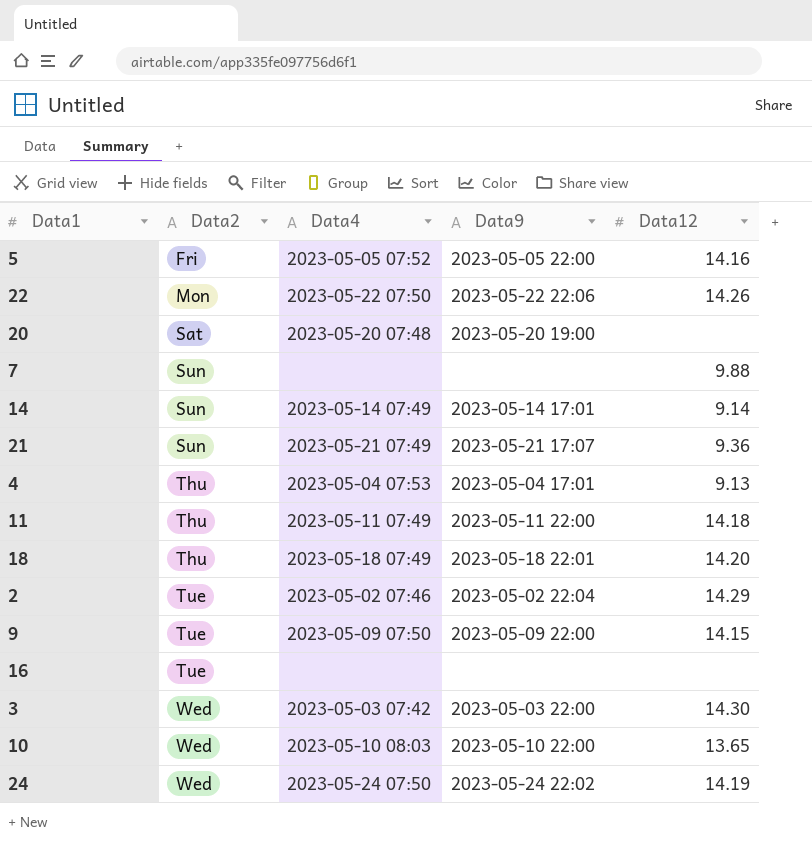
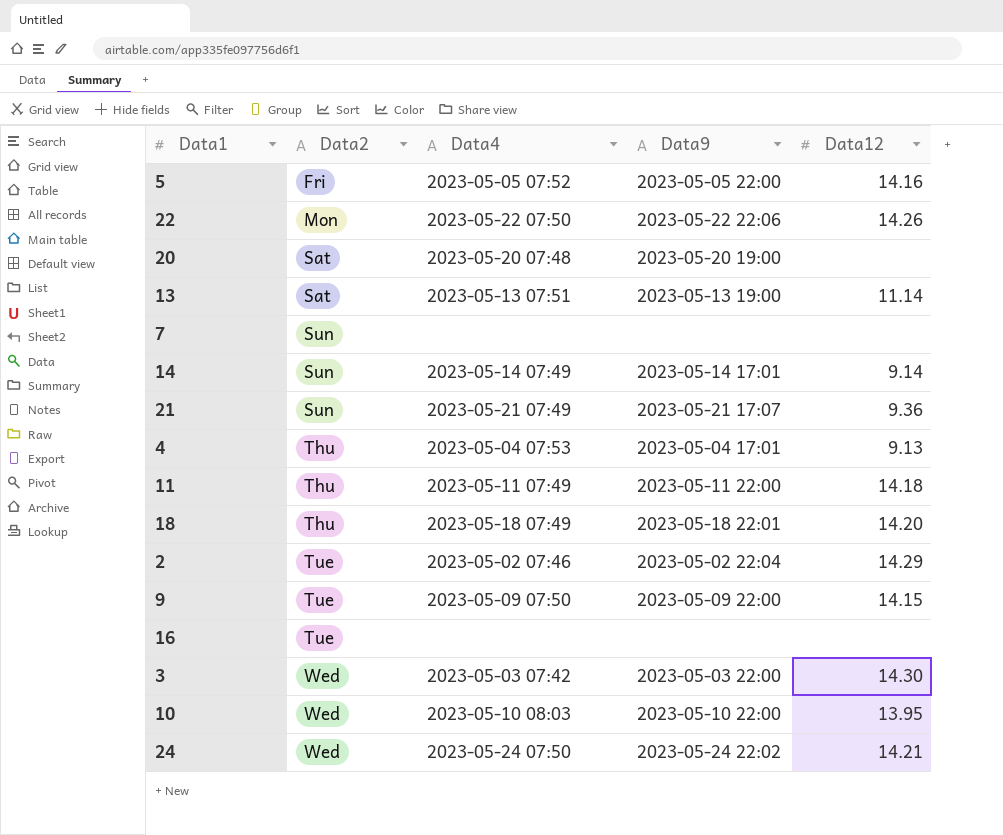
row 13: none -> Sat | 2023-05-13 07:51 | 2023-05-13 19:00 | 11.14
7 | Data12: 9.88 -> none
10 | Data12: 13.65 -> 13.95
24 | Data12: 14.19 -> 14.21

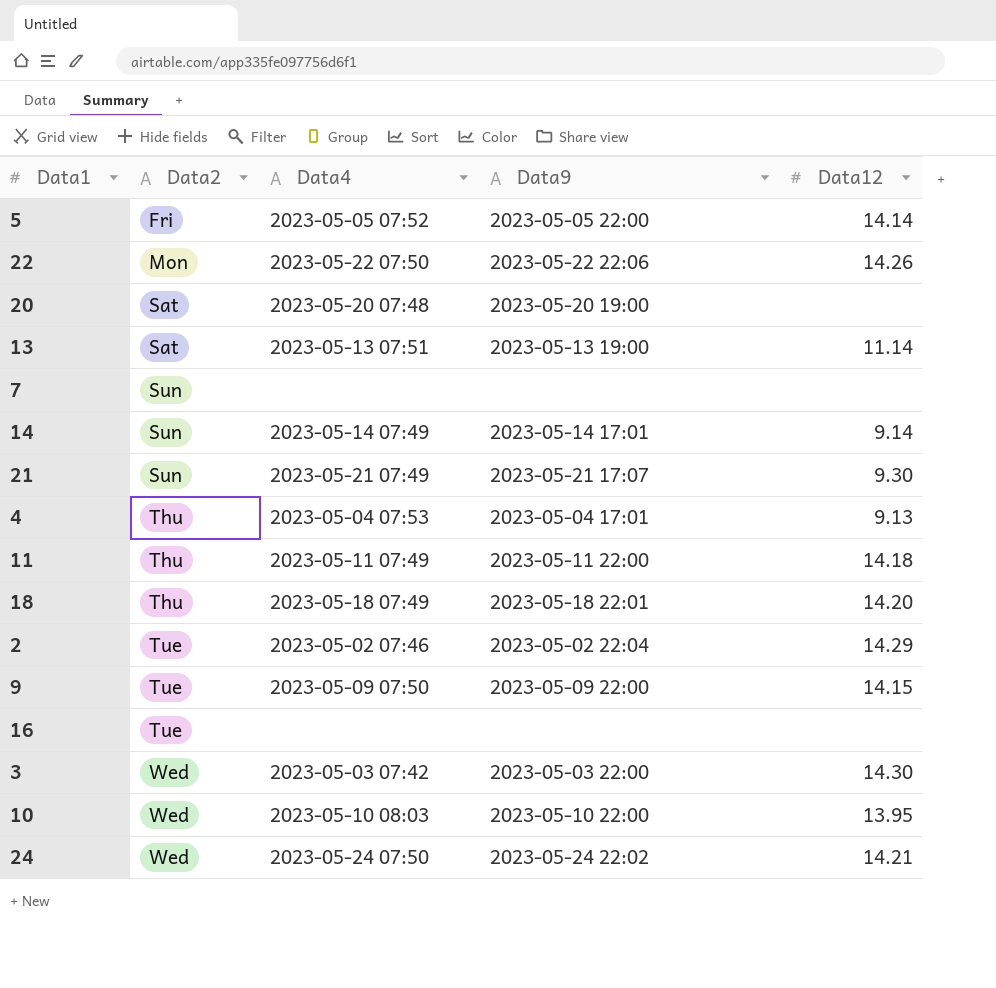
5 | Data12: 14.16 -> 14.14
21 | Data12: 9.36 -> 9.30

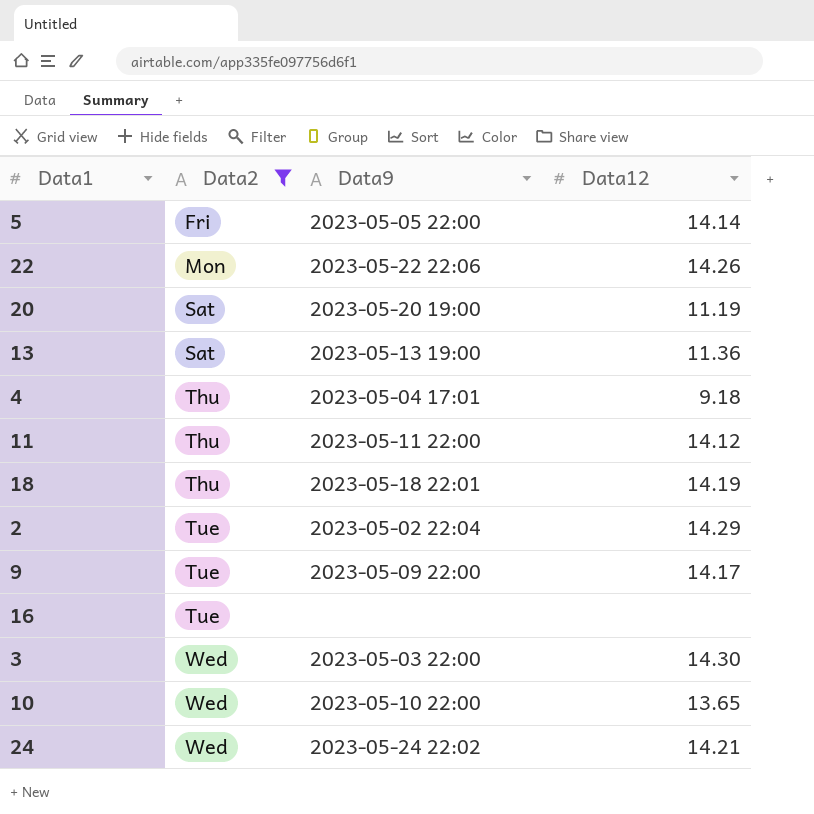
filter: none -> Data2 != Sun
column Data4 | position: 3 -> none
20 | Data12: none -> 11.19
13 | Data12: 11.14 -> 11.36
4 | Data12: 9.13 -> 9.18
11 | Data12: 14.18 -> 14.12
18 | Data12: 14.20 -> 14.19
9 | Data12: 14.15 -> 14.17
10 | Data12: 13.95 -> 13.65

